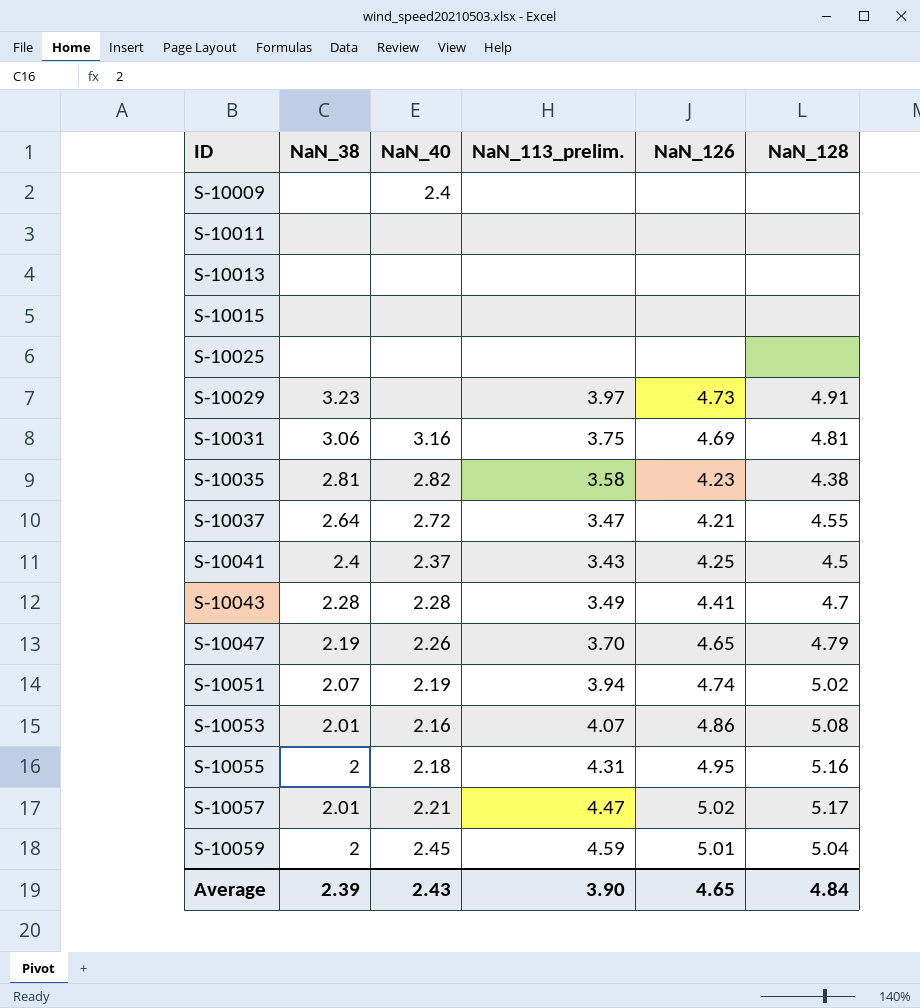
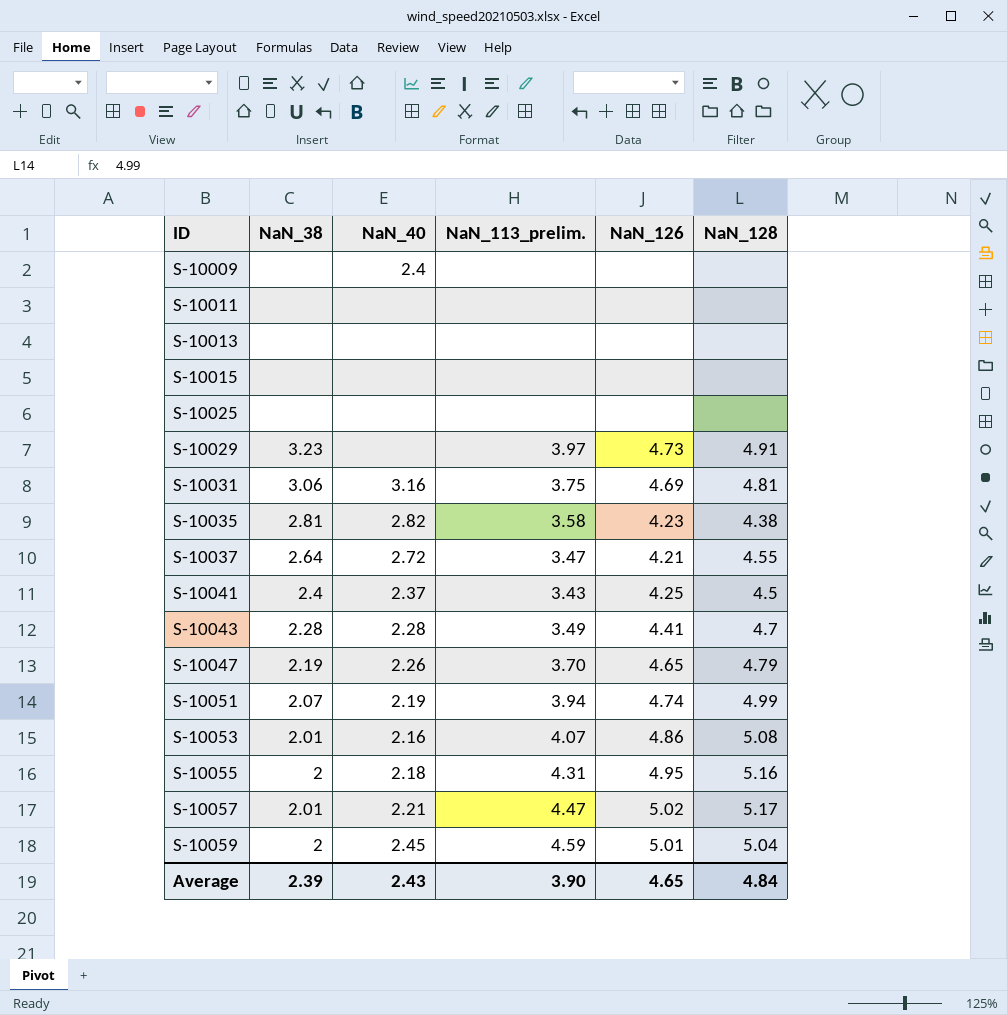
S-10051 | NaN_128: 5.02 -> 4.99

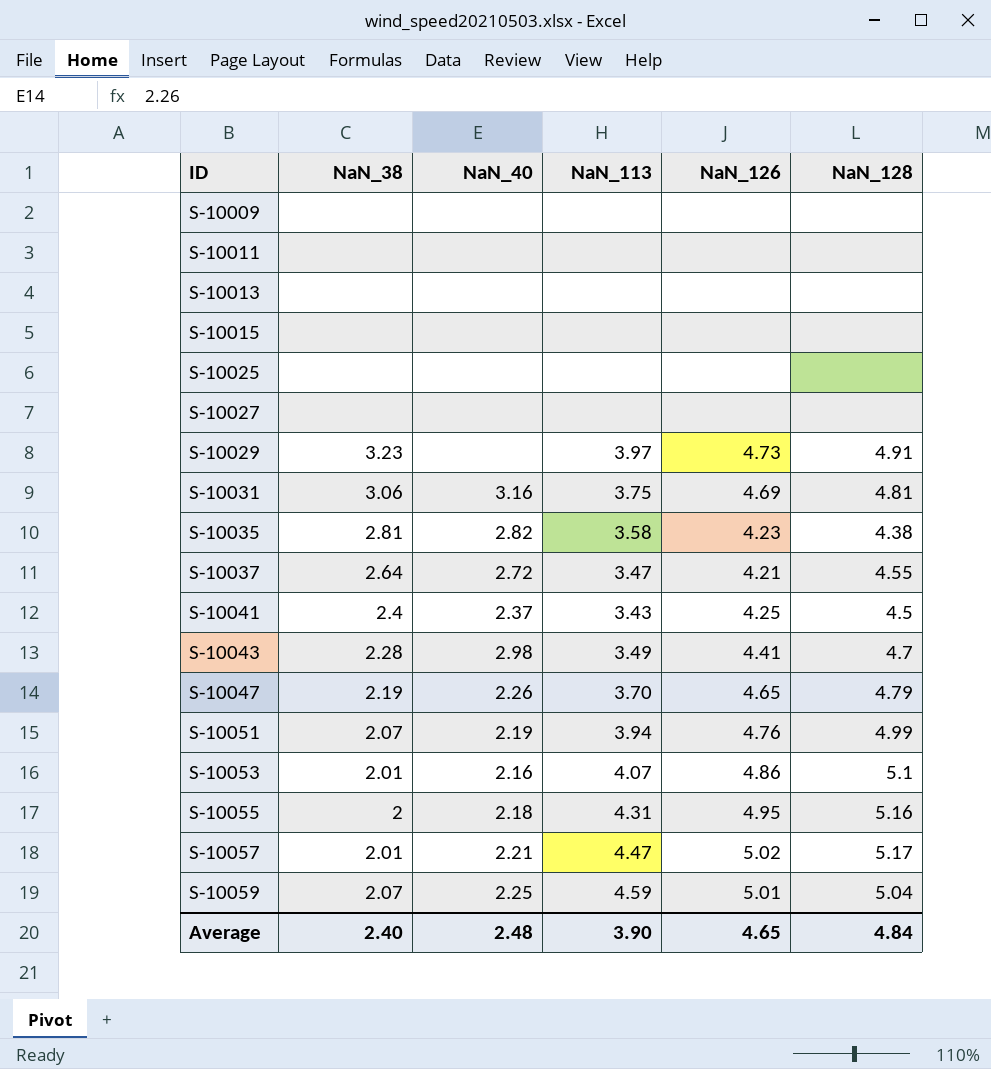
column name: NaN_113_prelim. -> NaN_113
S-10009 | NaN_40: 2.4 -> none
row S-10027: none -> none | none | none | none | none
S-10043 | NaN_40: 2.28 -> 2.98
S-10051 | NaN_126: 4.74 -> 4.76
S-10053 | NaN_128: 5.08 -> 5.1
S-10059 | NaN_38: 2 -> 2.07
S-10059 | NaN_40: 2.45 -> 2.25
Average | NaN_38: 2.39 -> 2.40
Average | NaN_40: 2.43 -> 2.48

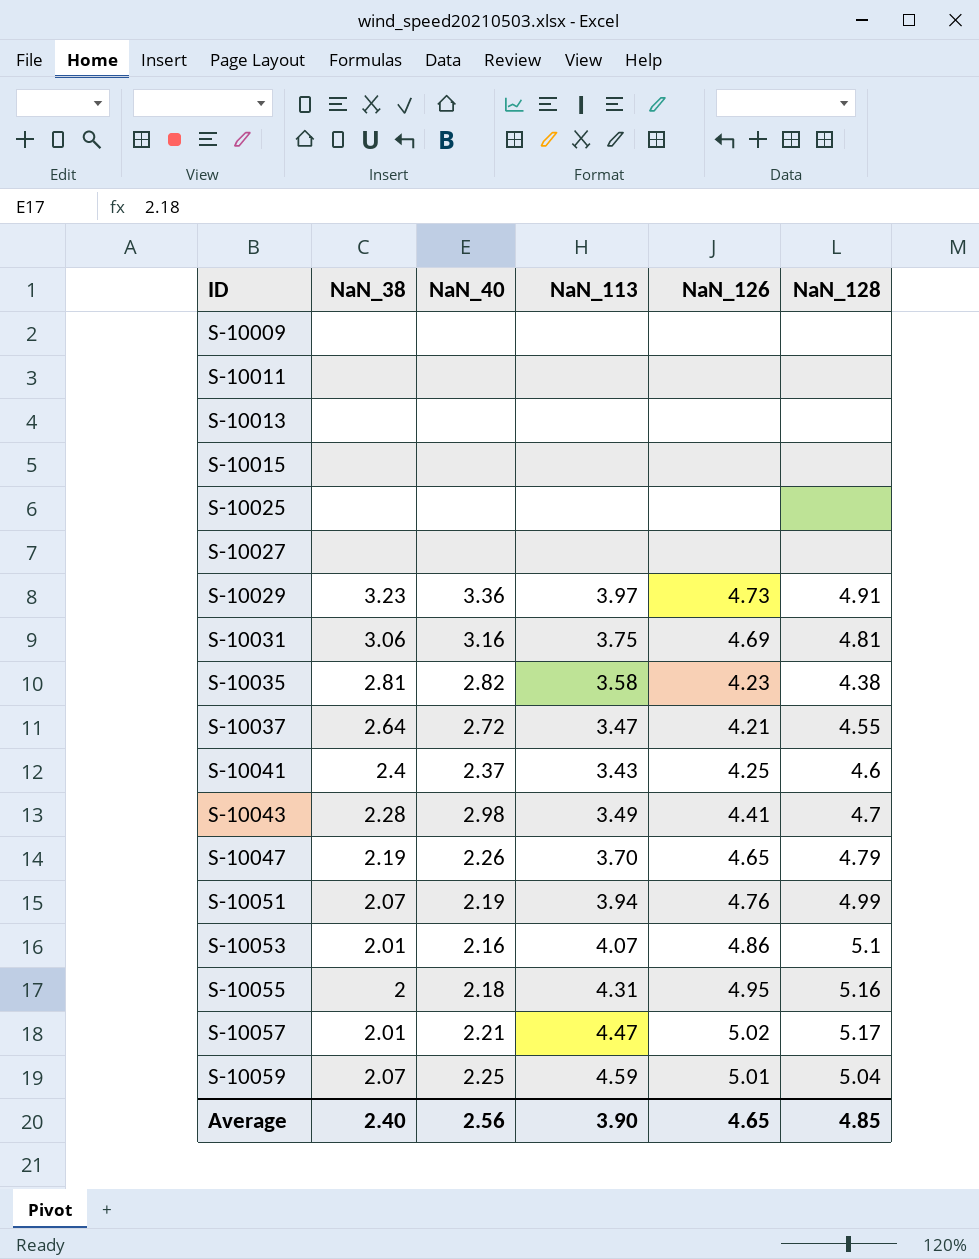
S-10029 | NaN_40: none -> 3.36
S-10041 | NaN_128: 4.5 -> 4.6
Average | NaN_40: 2.48 -> 2.56
Average | NaN_128: 4.84 -> 4.85

